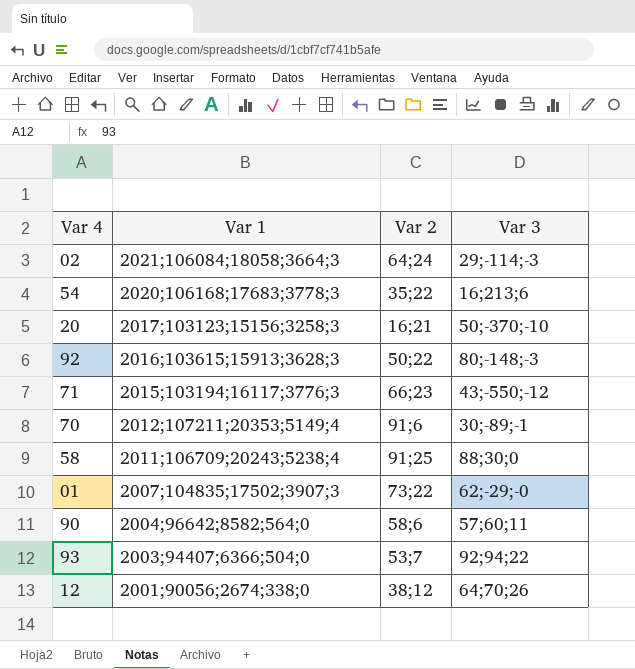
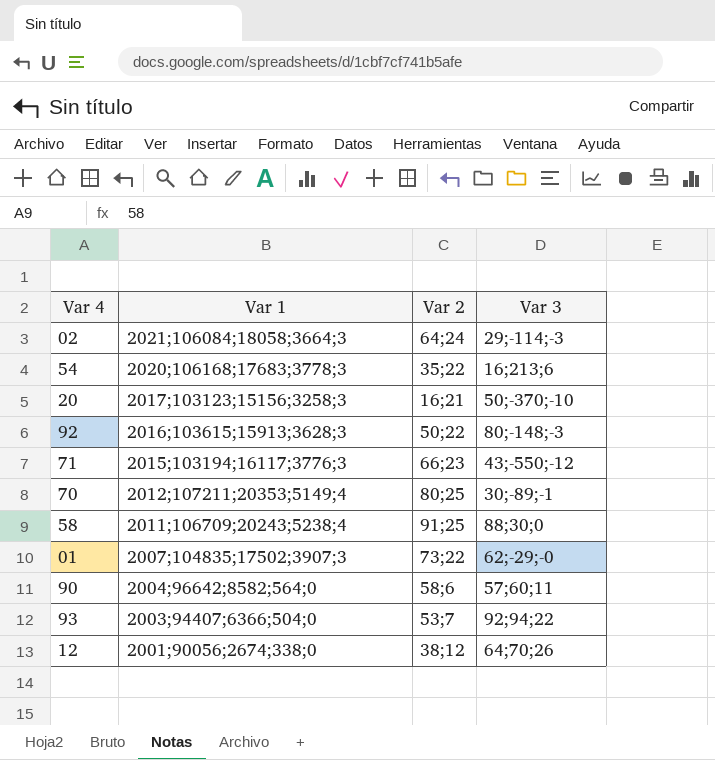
70 | Var 2: 91;6 -> 80;25

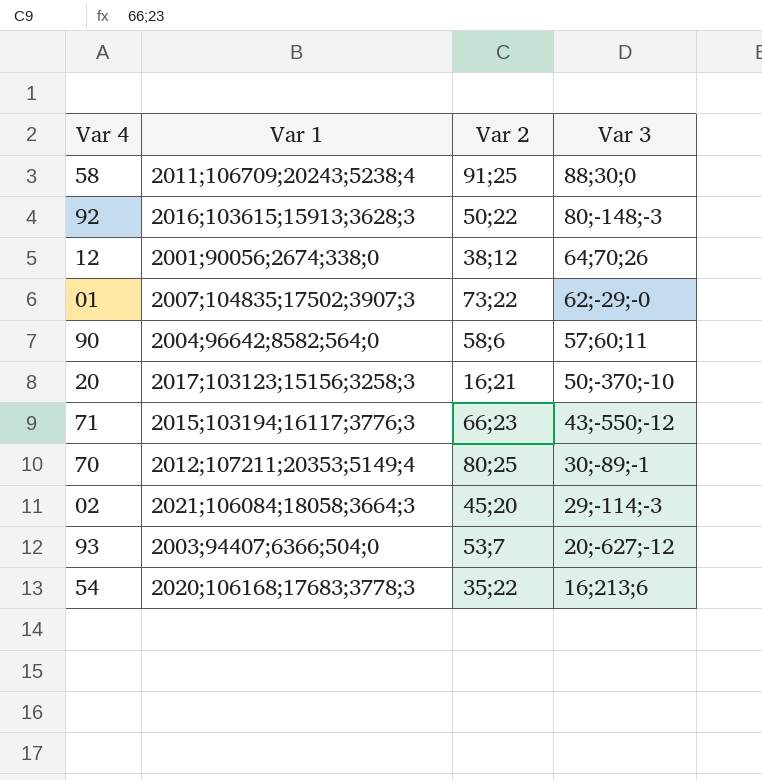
row order: Var 1 descending -> Var 3 descending
02 | Var 2: 64;24 -> 45;20
93 | Var 3: 92;94;22 -> 20;-627;-12

